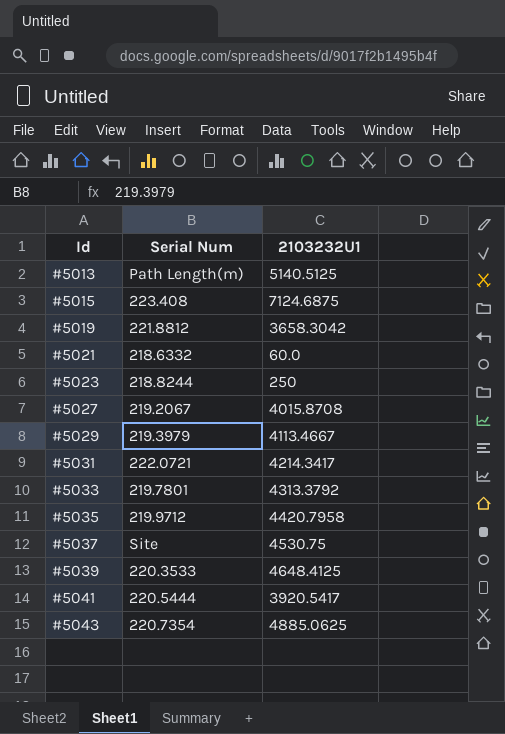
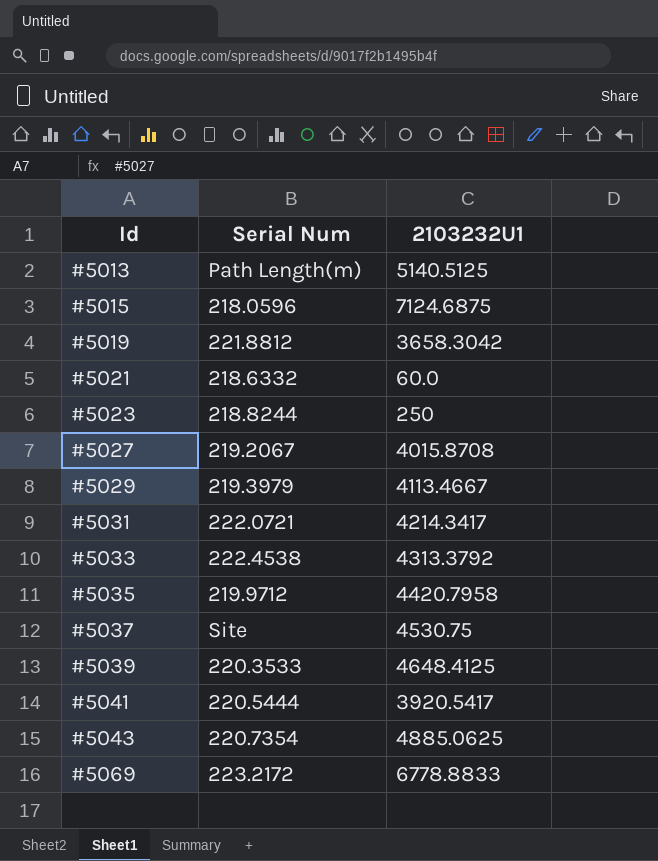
#5015 | Serial Num: 223.408 -> 218.0596
#5033 | Serial Num: 219.7801 -> 222.4538
row #5069: none -> 223.2172 | 6778.8833

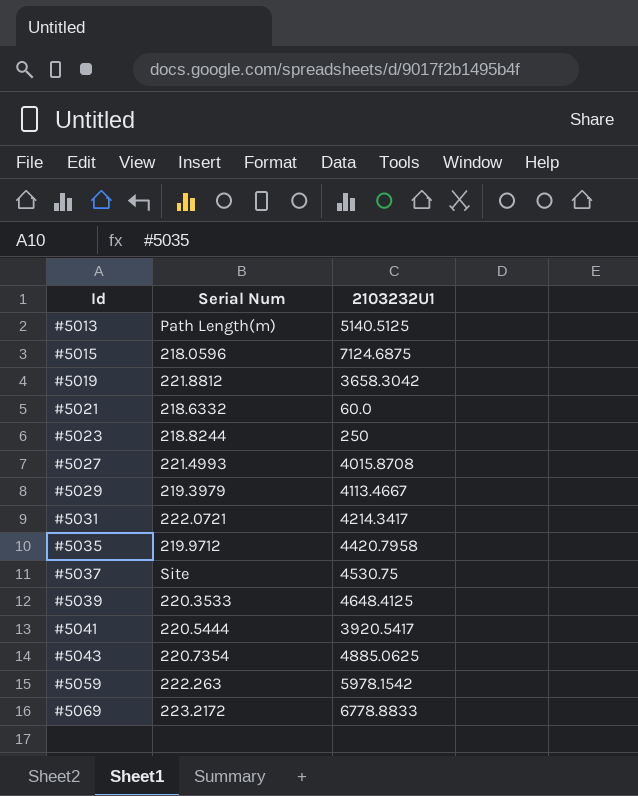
row #5033: 222.4538 | 4313.3792 -> none
#5027 | Serial Num: 219.2067 -> 221.4993
row #5059: none -> 222.263 | 5978.1542

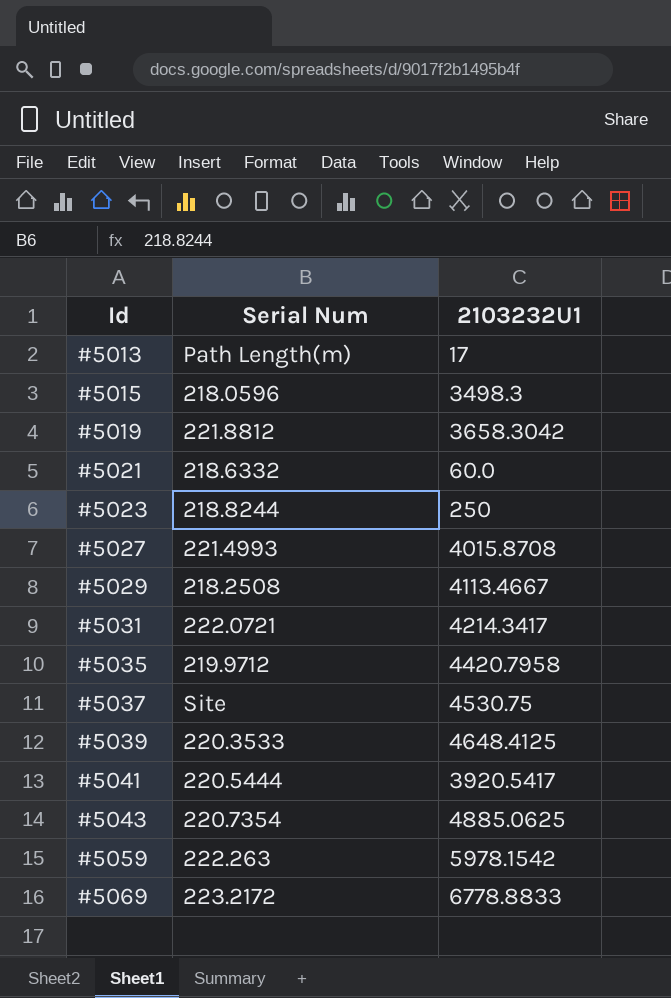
#5013 | 2103232U1: 5140.5125 -> 17
#5015 | 2103232U1: 7124.6875 -> 3498.3
#5029 | Serial Num: 219.3979 -> 218.2508

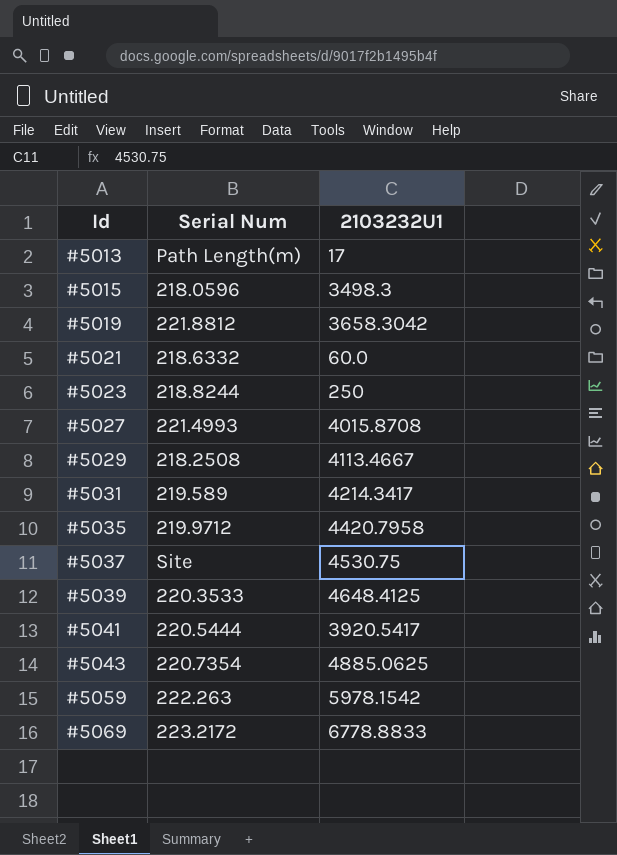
#5031 | Serial Num: 222.0721 -> 219.589

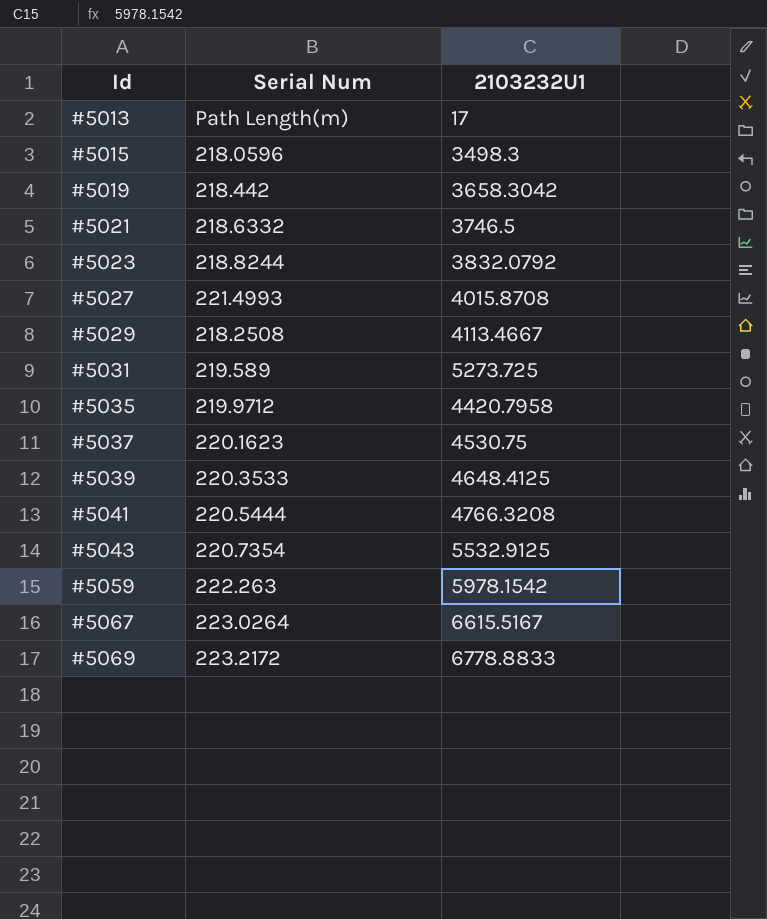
#5019 | Serial Num: 221.8812 -> 218.442
#5021 | 2103232U1: 60.0 -> 3746.5
#5023 | 2103232U1: 250 -> 3832.0792
#5031 | 2103232U1: 4214.3417 -> 5273.725
#5037 | Serial Num: Site -> 220.1623
#5041 | 2103232U1: 3920.5417 -> 4766.3208
#5043 | 2103232U1: 4885.0625 -> 5532.9125
row #5067: none -> 223.0264 | 6615.5167

